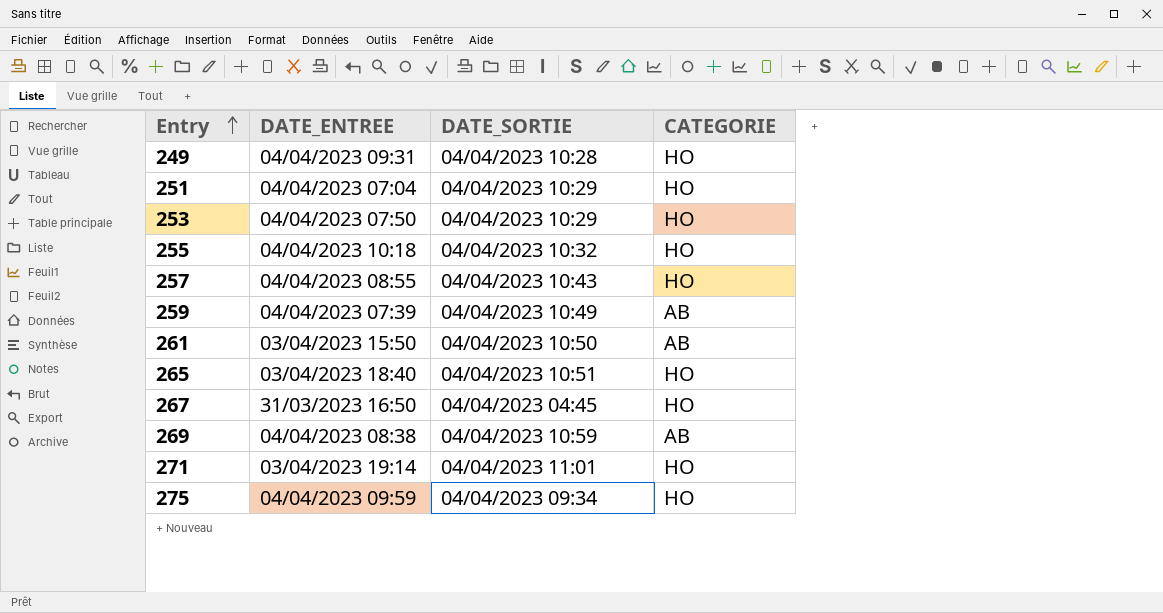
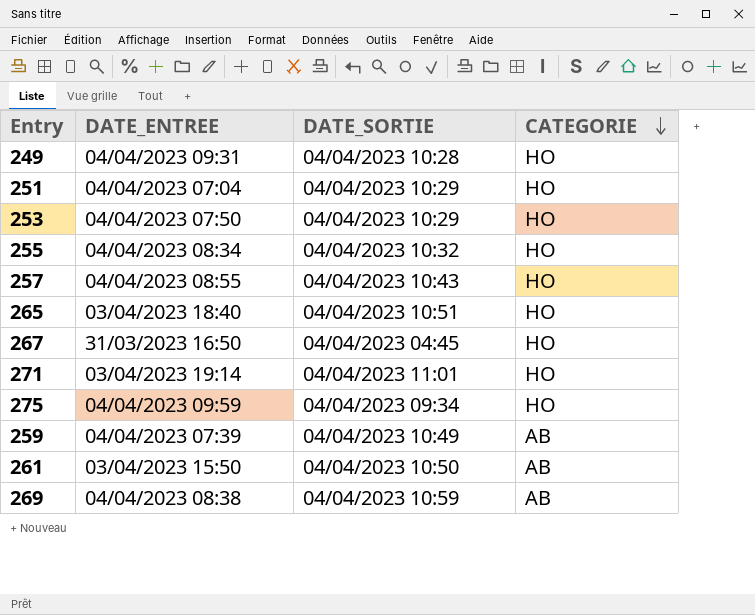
row order: Entry ascending -> CATEGORIE descending
255 | DATE_ENTREE: 04/04/2023 10:18 -> 04/04/2023 08:34

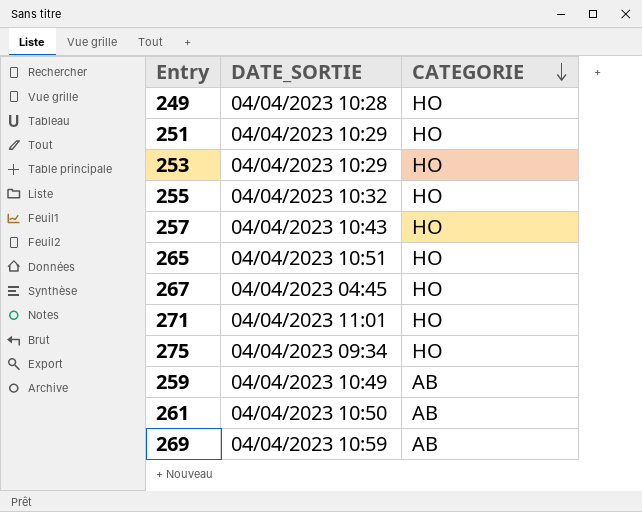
column DATE_ENTREE | position: 2 -> none

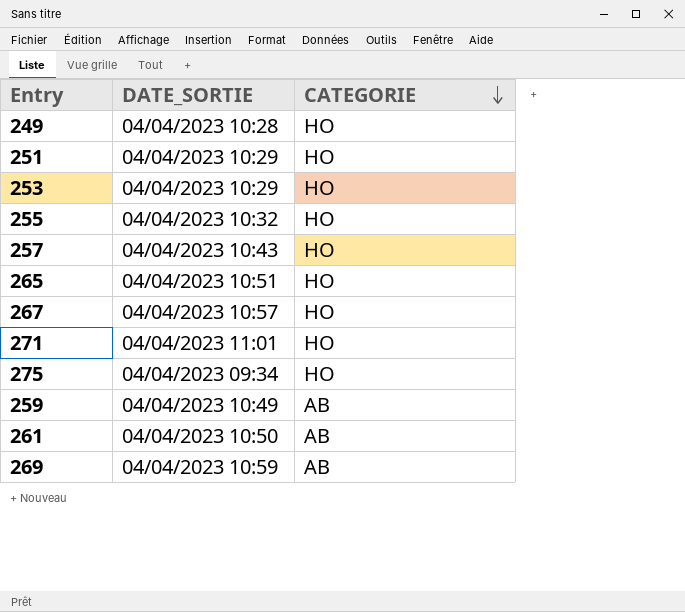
267 | DATE_SORTIE: 04/04/2023 04:45 -> 04/04/2023 10:57

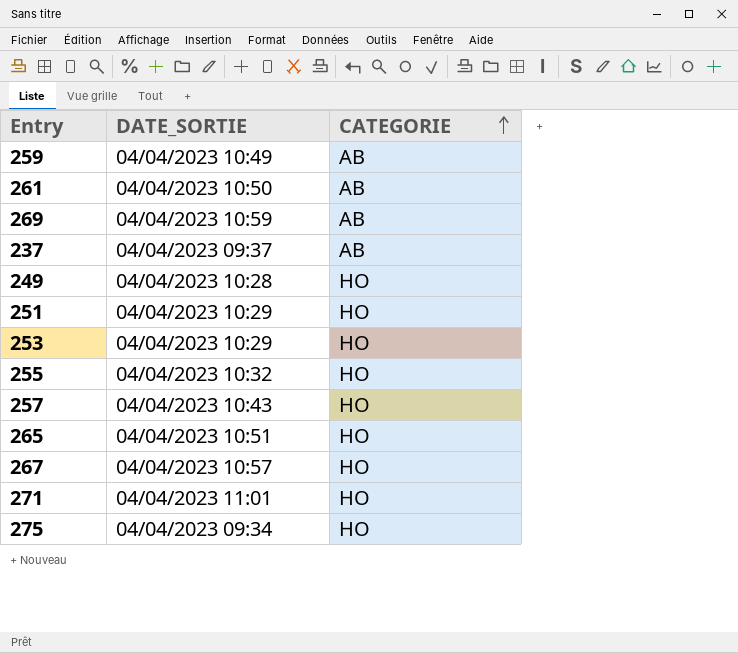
row order: CATEGORIE descending -> CATEGORIE ascending
row 237: none -> 04/04/2023 09:37 | AB

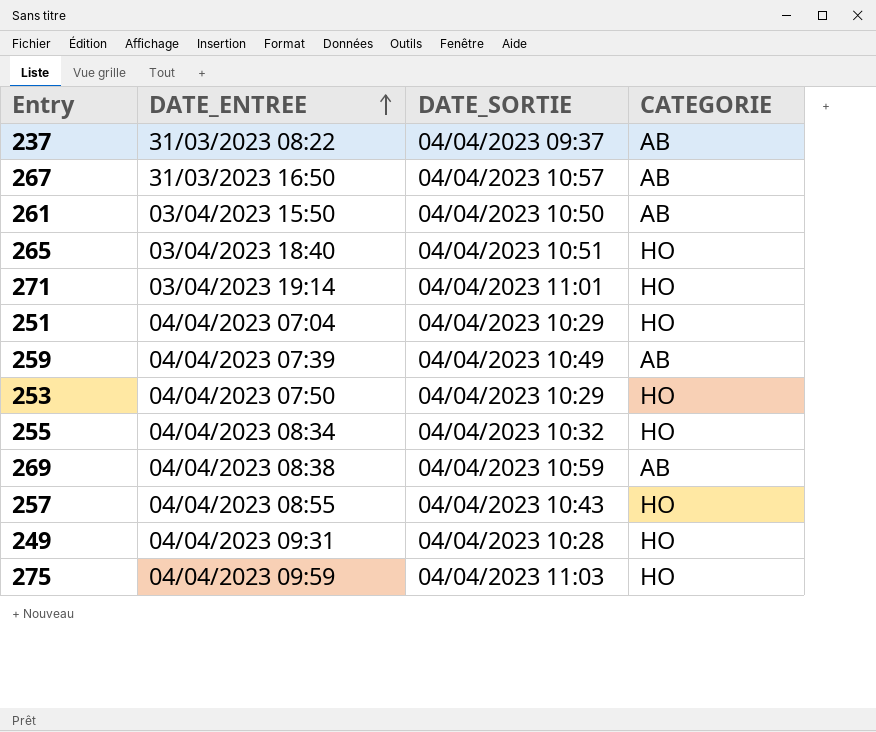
row order: CATEGORIE ascending -> DATE_ENTREE ascending
column DATE_ENTREE | position: none -> 2
267 | CATEGORIE: HO -> AB
275 | DATE_SORTIE: 04/04/2023 09:34 -> 04/04/2023 11:03

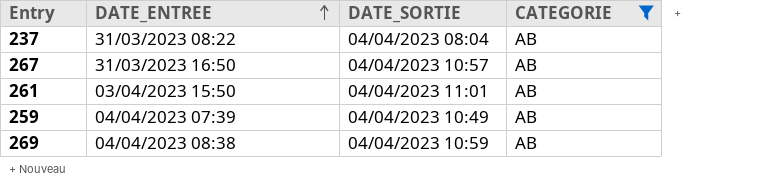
filter: none -> CATEGORIE = AB
237 | DATE_SORTIE: 04/04/2023 09:37 -> 04/04/2023 08:04
261 | DATE_SORTIE: 04/04/2023 10:50 -> 04/04/2023 11:01

